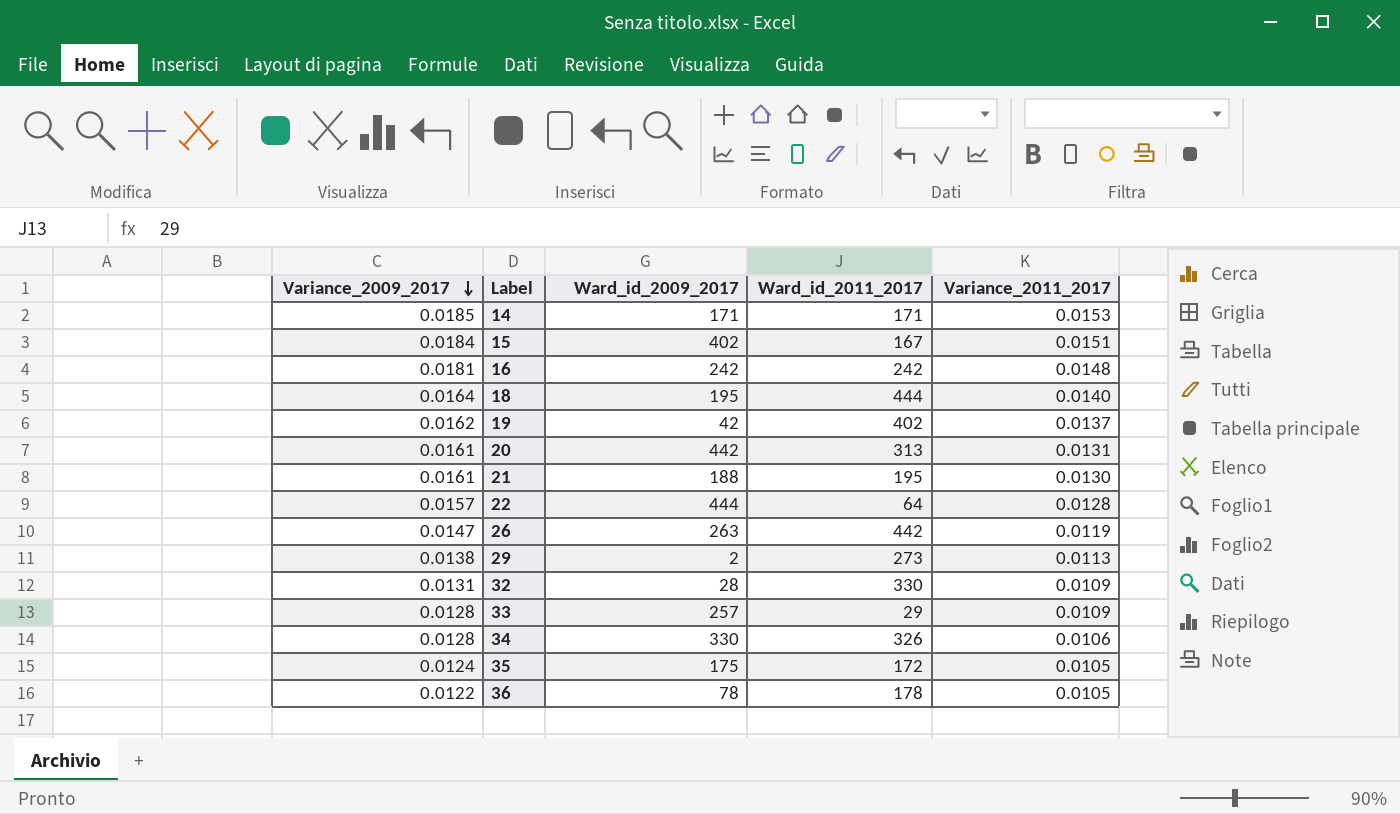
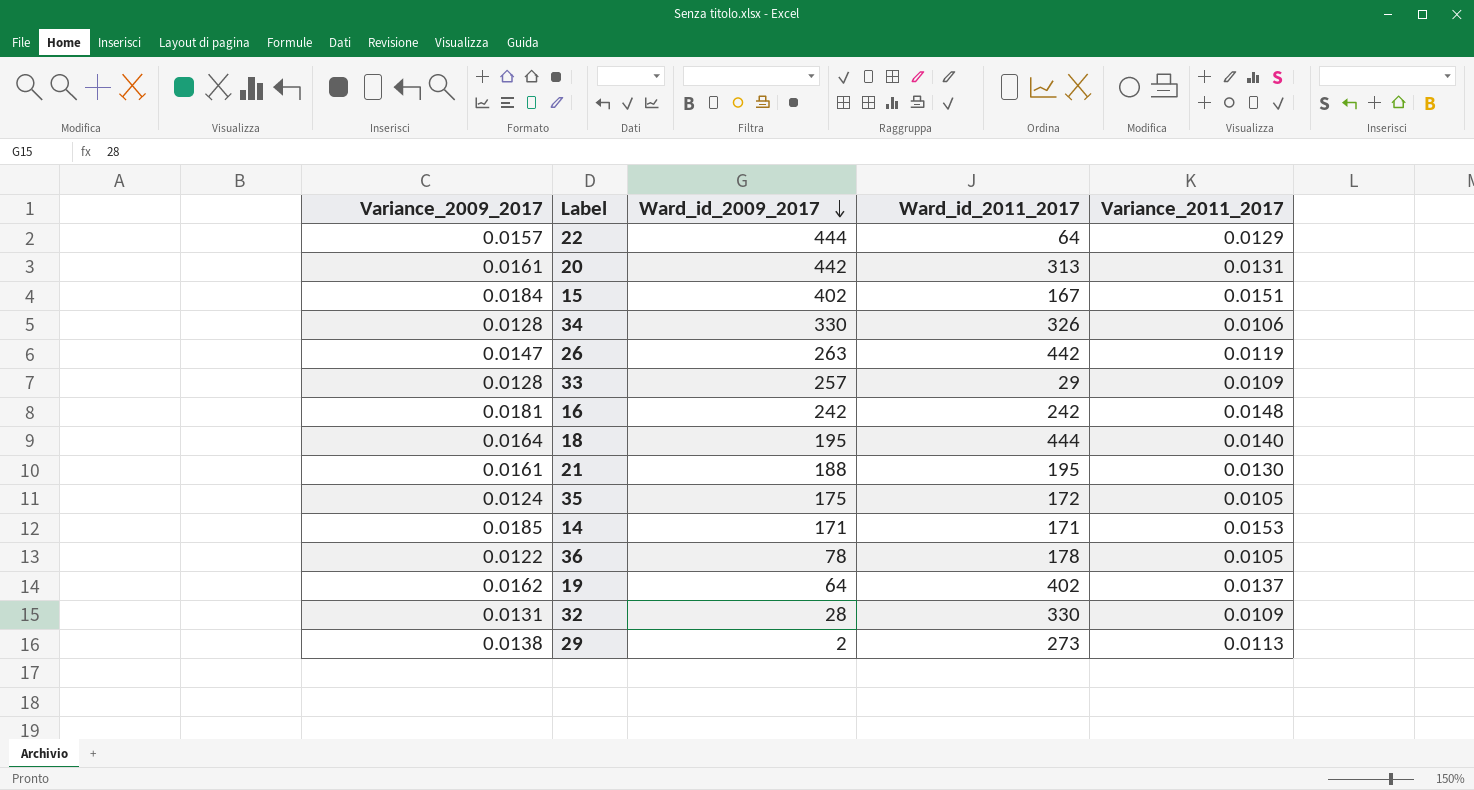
row order: Variance_2009_2017 descending -> Ward_id_2009_2017 descending
22 | Variance_2011_2017: 0.0128 -> 0.0129
19 | Ward_id_2009_2017: 42 -> 64

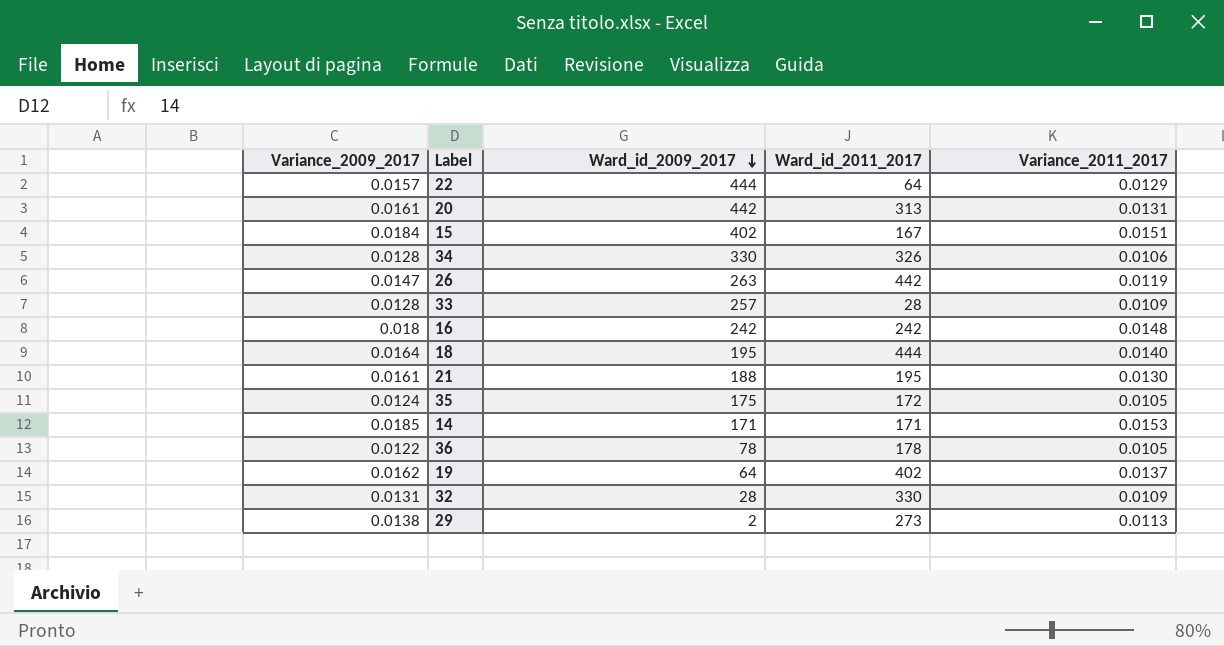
33 | Ward_id_2011_2017: 29 -> 28
16 | Variance_2009_2017: 0.0181 -> 0.018

